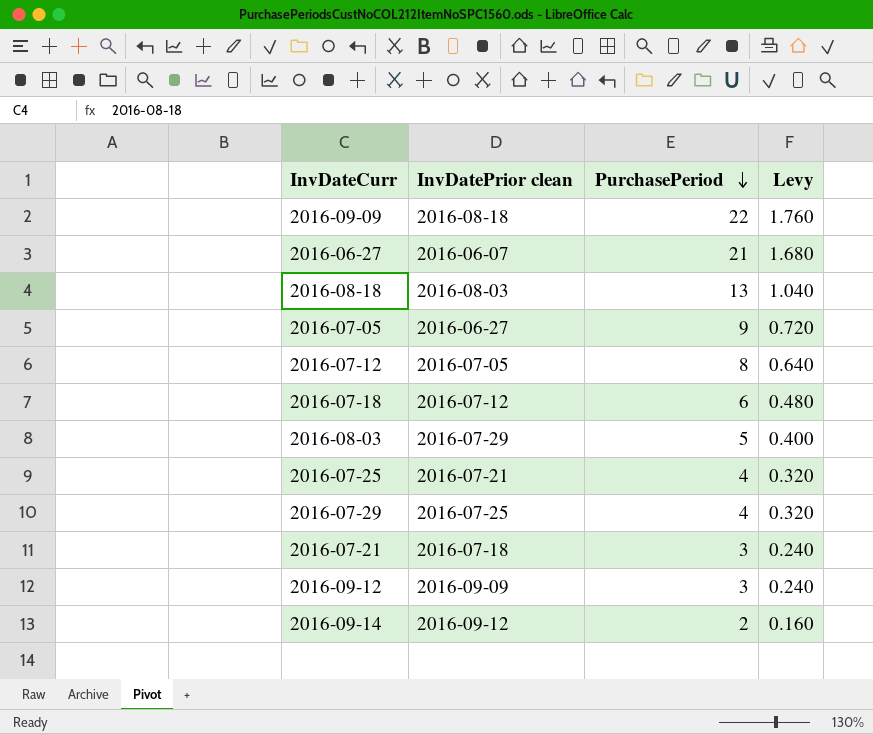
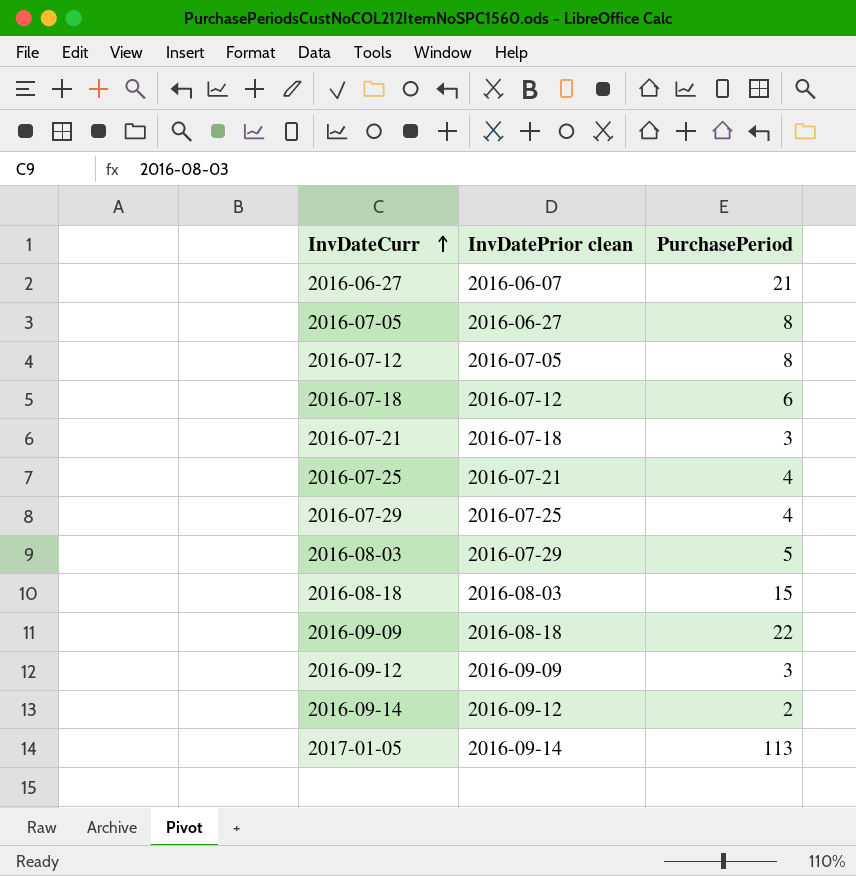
row order: PurchasePeriod descending -> InvDateCurr ascending
column Levy | formula: [PurchasePeriod] * 0.08 -> none
2016-07-05 | PurchasePeriod: 9 -> 8
2016-08-18 | PurchasePeriod: 13 -> 15
row 2017-01-05: none -> 2016-09-14 | 113

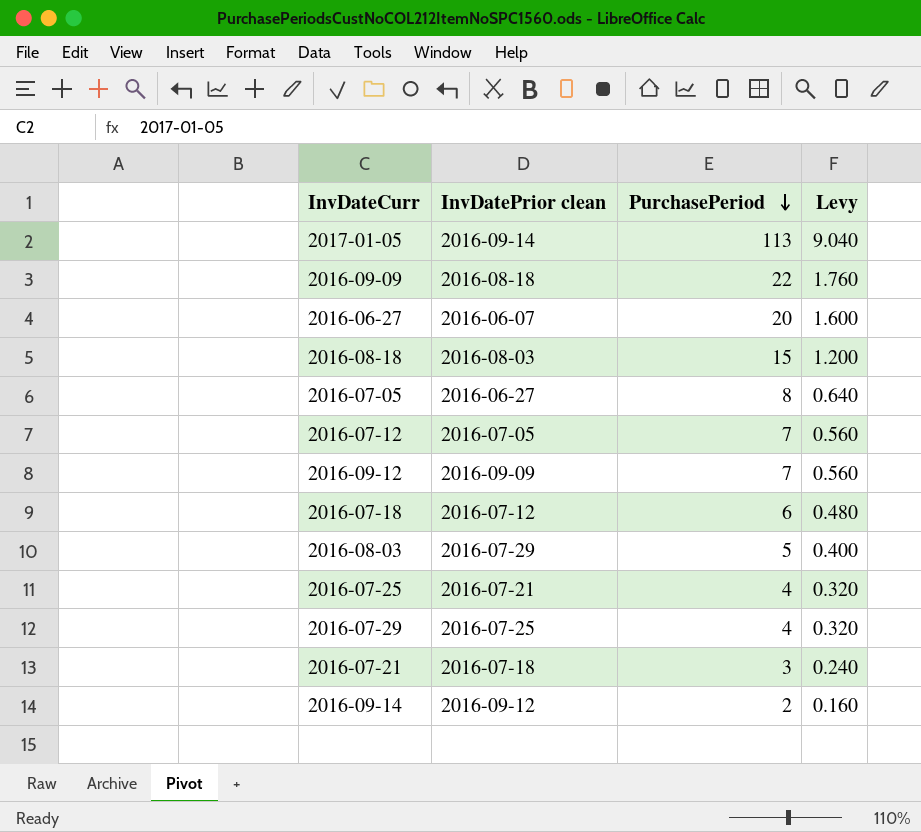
row order: InvDateCurr ascending -> PurchasePeriod descending
column Levy | formula: none -> [PurchasePeriod] * 0.08
2016-06-27 | PurchasePeriod: 21 -> 20
2016-07-12 | PurchasePeriod: 8 -> 7
2016-09-12 | PurchasePeriod: 3 -> 7

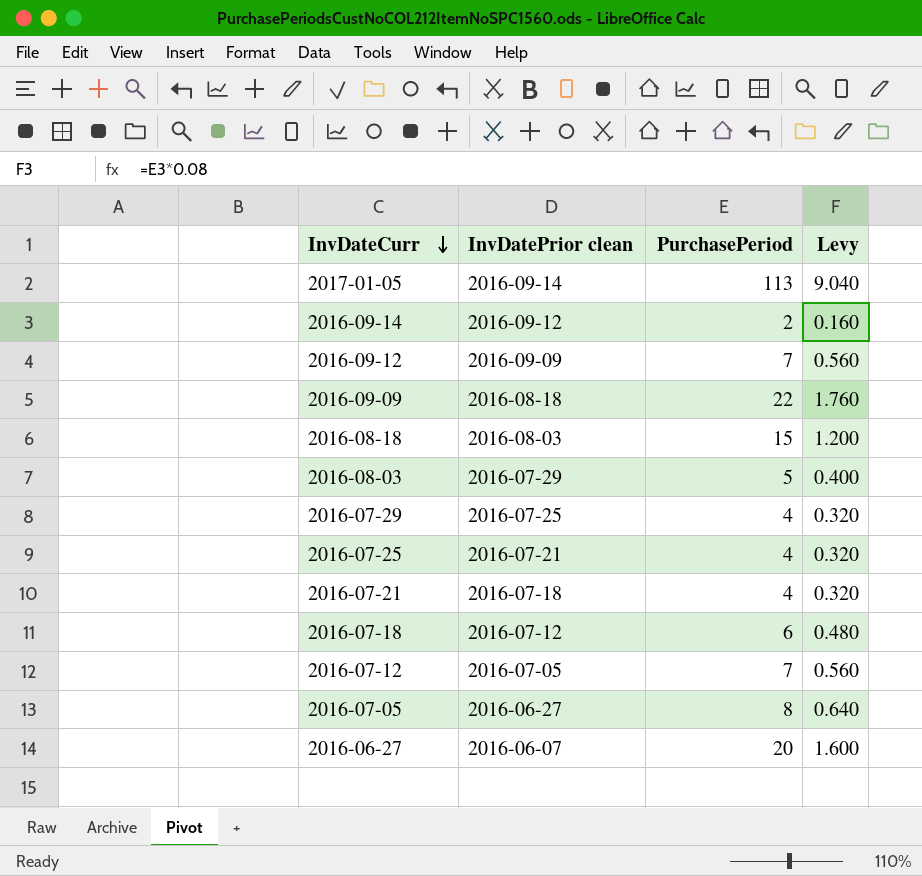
row order: PurchasePeriod descending -> InvDateCurr descending
2016-07-21 | PurchasePeriod: 3 -> 4
2016-07-21 | Levy: 0.240 -> 0.320

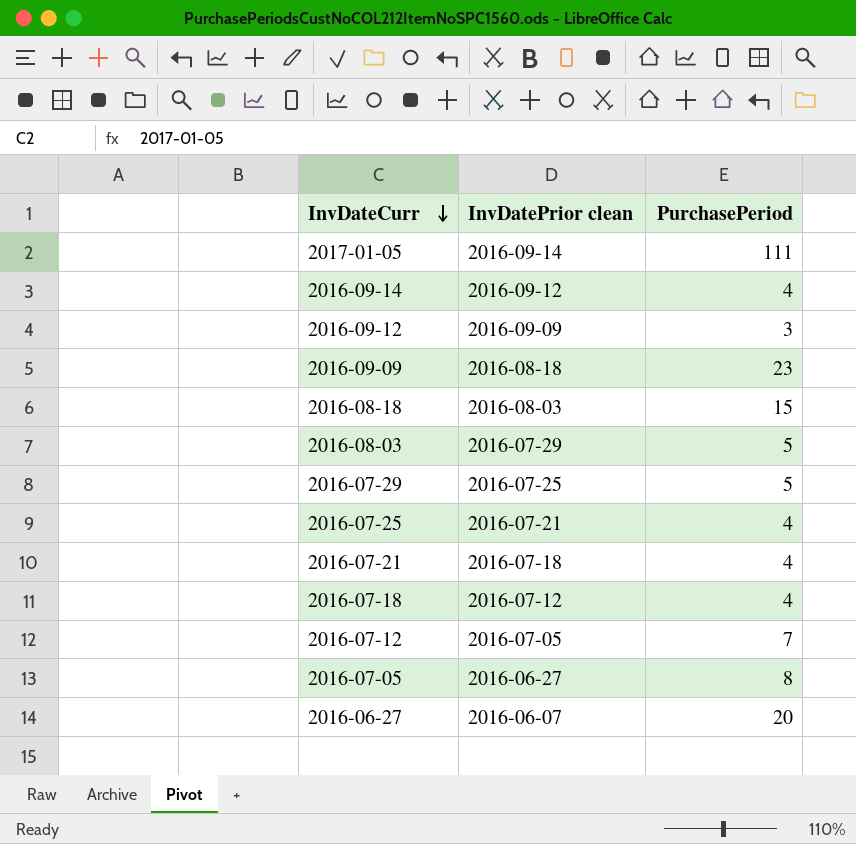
column Levy | formula: [PurchasePeriod] * 0.08 -> none
2017-01-05 | PurchasePeriod: 113 -> 111
2016-09-14 | PurchasePeriod: 2 -> 4
2016-09-12 | PurchasePeriod: 7 -> 3
2016-09-09 | PurchasePeriod: 22 -> 23
2016-07-29 | PurchasePeriod: 4 -> 5
2016-07-18 | PurchasePeriod: 6 -> 4

